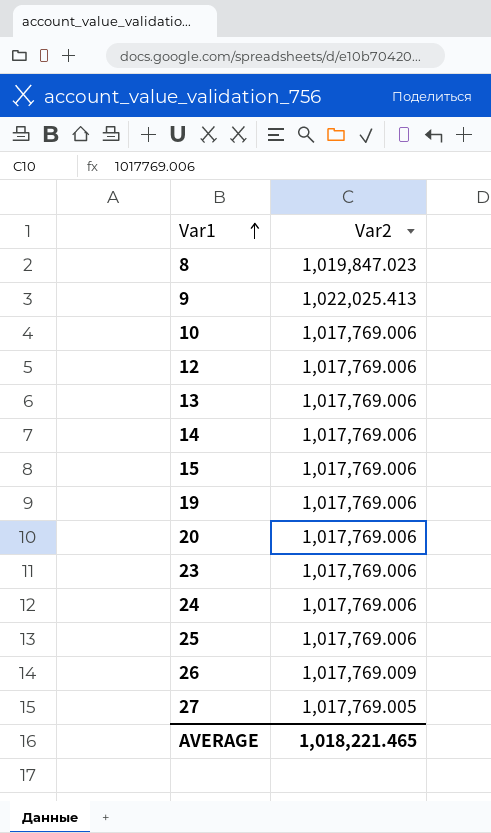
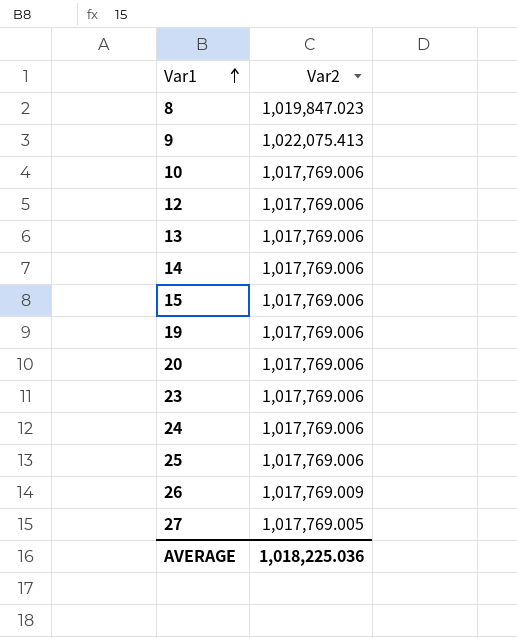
9 | Var2: 1,022,025.413 -> 1,022,075.413
AVERAGE | Var2: 1,018,221.465 -> 1,018,225.036

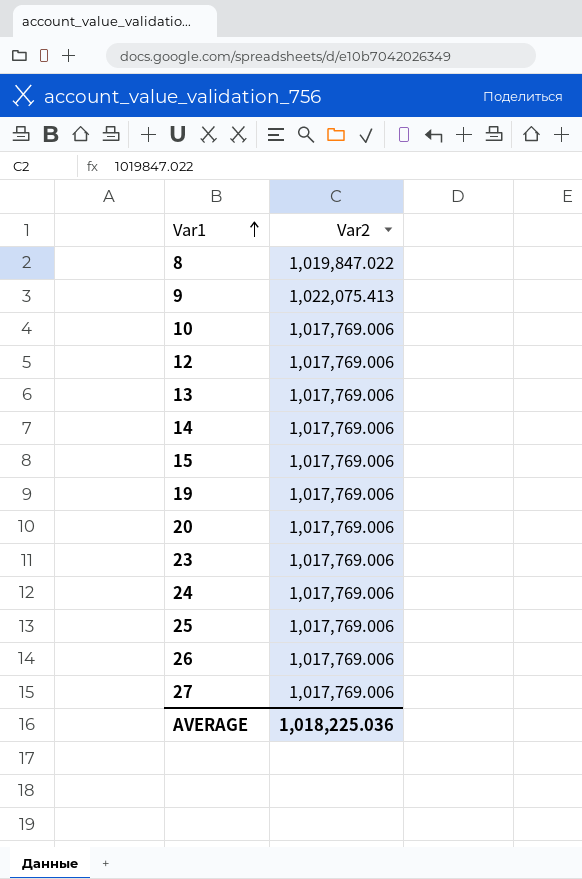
8 | Var2: 1,019,847.023 -> 1,019,847.022
26 | Var2: 1,017,769.009 -> 1,017,769.006
27 | Var2: 1,017,769.005 -> 1,017,769.006

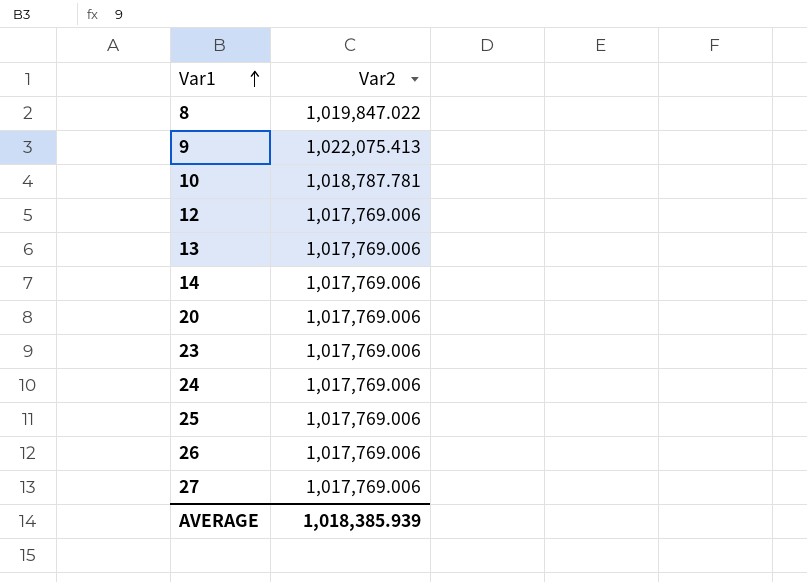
row 15: 1,017,769.006 -> none
row 19: 1,017,769.006 -> none
10 | Var2: 1,017,769.006 -> 1,018,787.781
AVERAGE | Var2: 1,018,225.036 -> 1,018,385.939

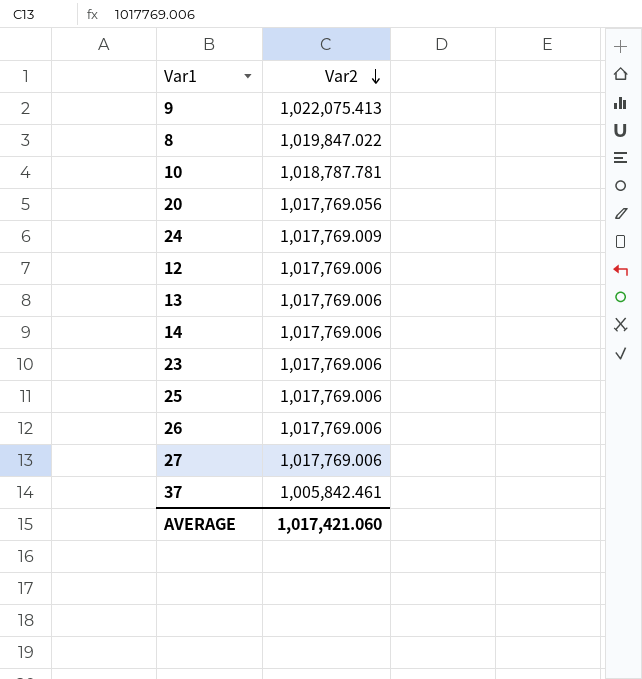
row order: Var1 ascending -> Var2 descending
20 | Var2: 1,017,769.006 -> 1,017,769.056
24 | Var2: 1,017,769.006 -> 1,017,769.009
row 37: none -> 1,005,842.461
AVERAGE | Var2: 1,018,385.939 -> 1,017,421.060

